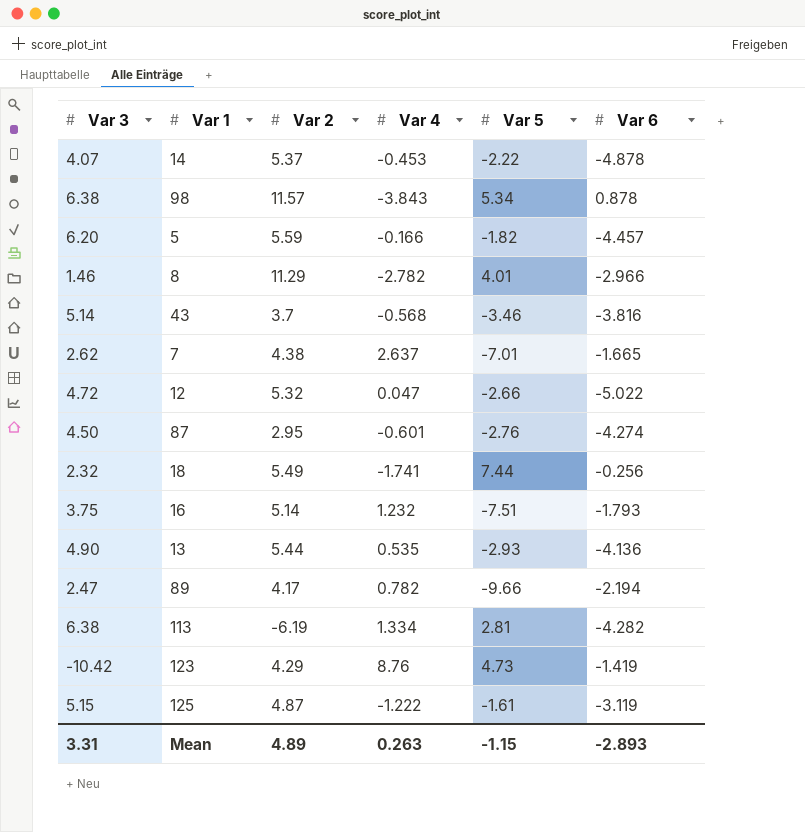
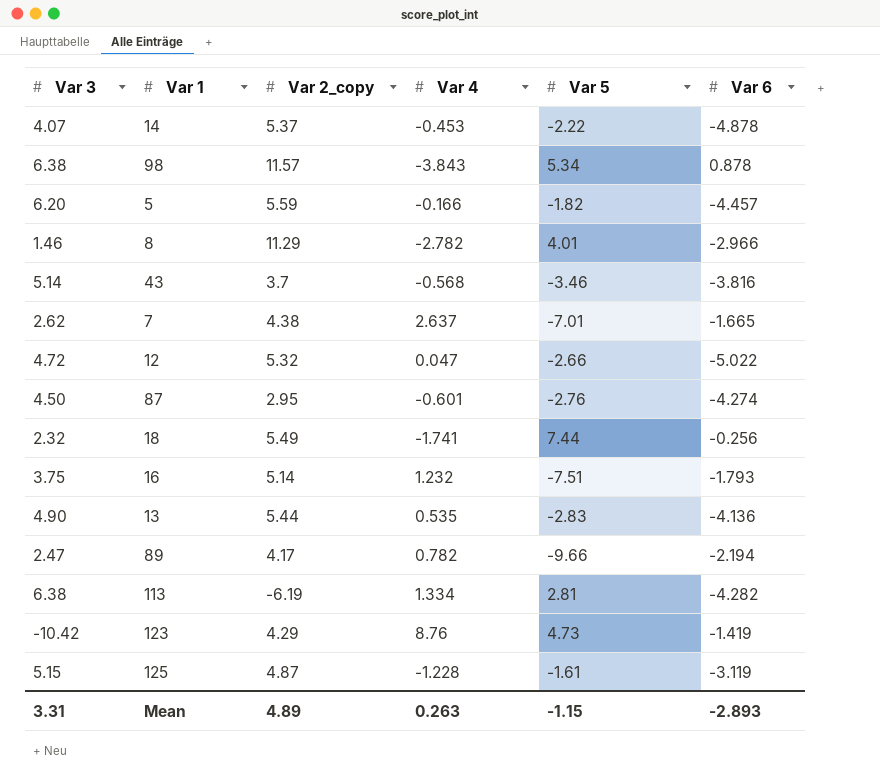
column name: Var 2 -> Var 2_copy
13 | Var 5: -2.93 -> -2.83
125 | Var 4: -1.222 -> -1.228

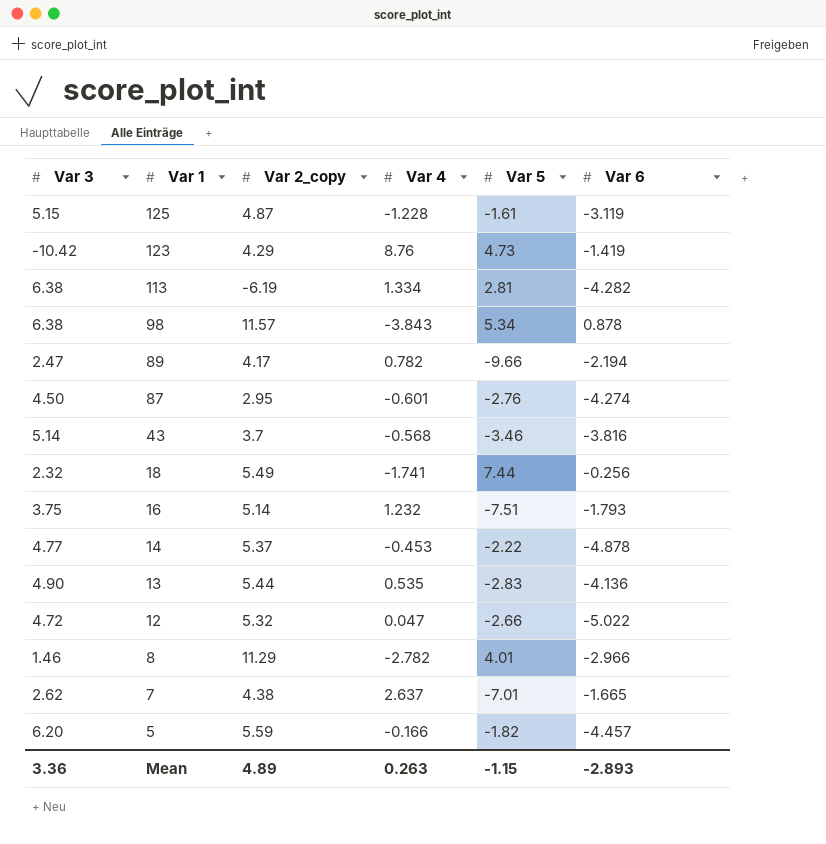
row order: none -> Var 1 descending
14 | Var 3: 4.07 -> 4.77
Mean | Var 3: 3.31 -> 3.36

